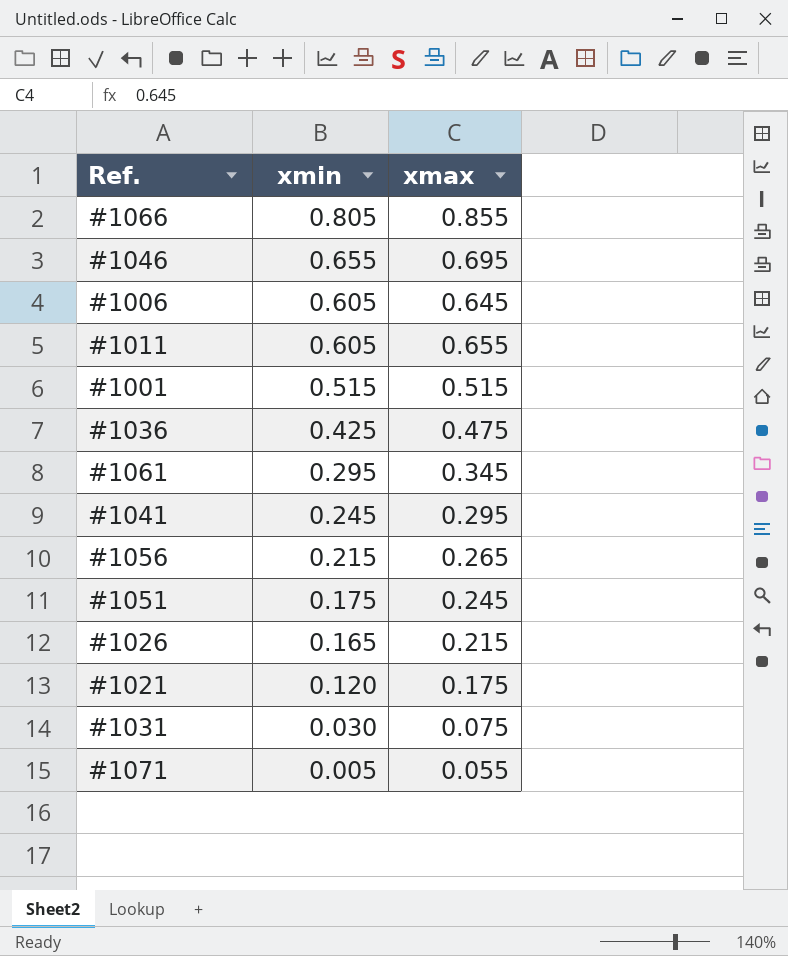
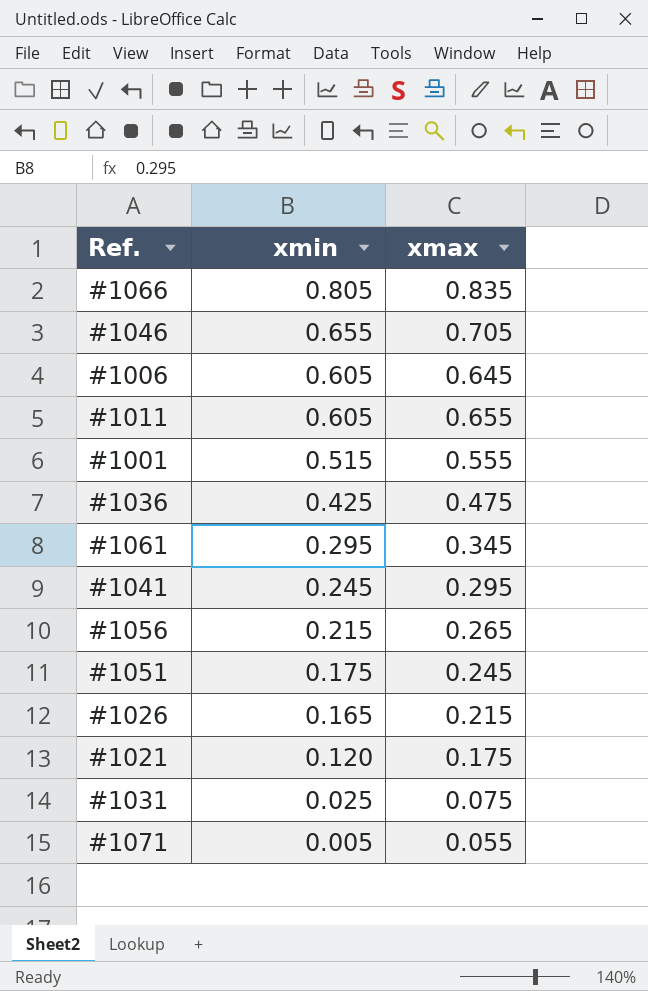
#1066 | xmax: 0.855 -> 0.835
#1046 | xmax: 0.695 -> 0.705
#1001 | xmax: 0.515 -> 0.555
#1031 | xmin: 0.030 -> 0.025

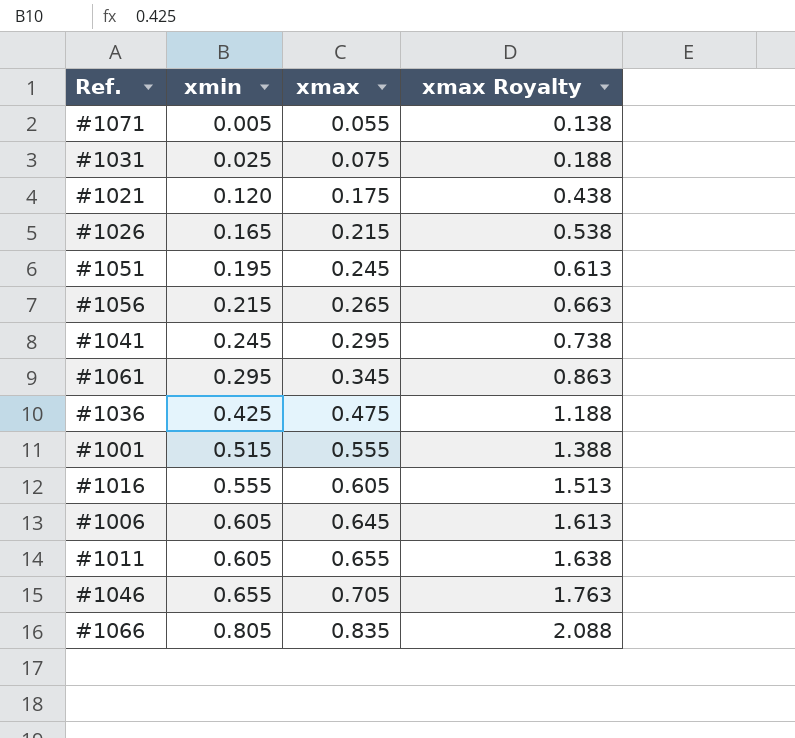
row order: xmin descending -> xmin ascending
column xmax Royalty | formula: none -> [xmax] * 2.5
#1051 | xmin: 0.175 -> 0.195
row #1016: none -> 0.555 | 0.605 | 1.513

